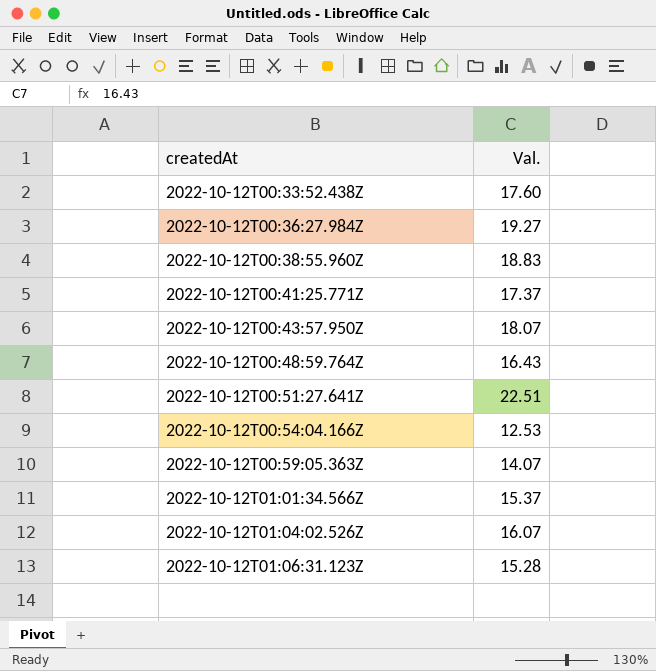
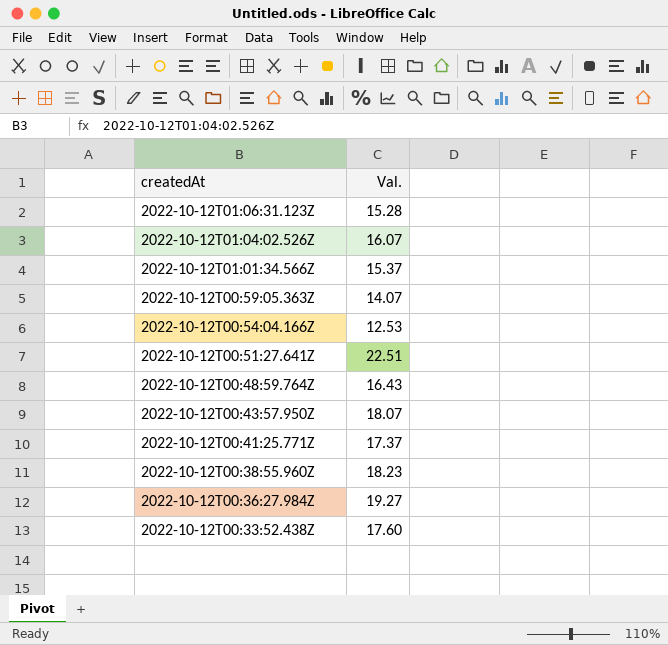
row order: createdAt ascending -> createdAt descending
2022-10-12T00:38:55.960Z | Val.: 18.83 -> 18.23

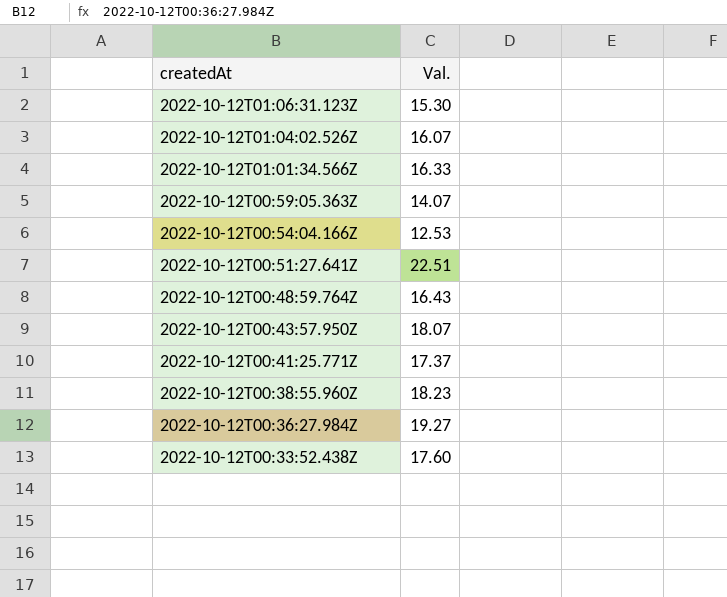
2022-10-12T01:06:31.123Z | Val.: 15.28 -> 15.30
2022-10-12T01:01:34.566Z | Val.: 15.37 -> 16.33

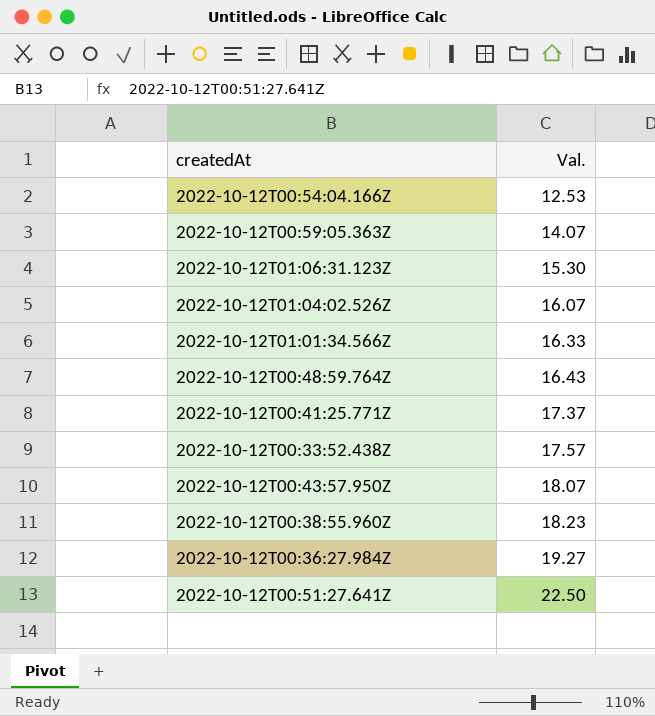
row order: createdAt descending -> Val. ascending
2022-10-12T00:33:52.438Z | Val.: 17.60 -> 17.57
2022-10-12T00:51:27.641Z | Val.: 22.51 -> 22.50

